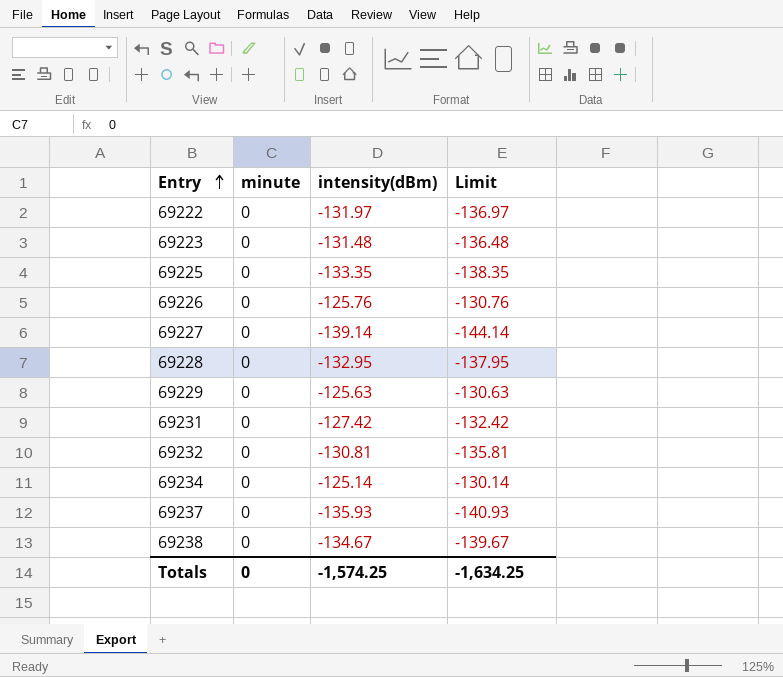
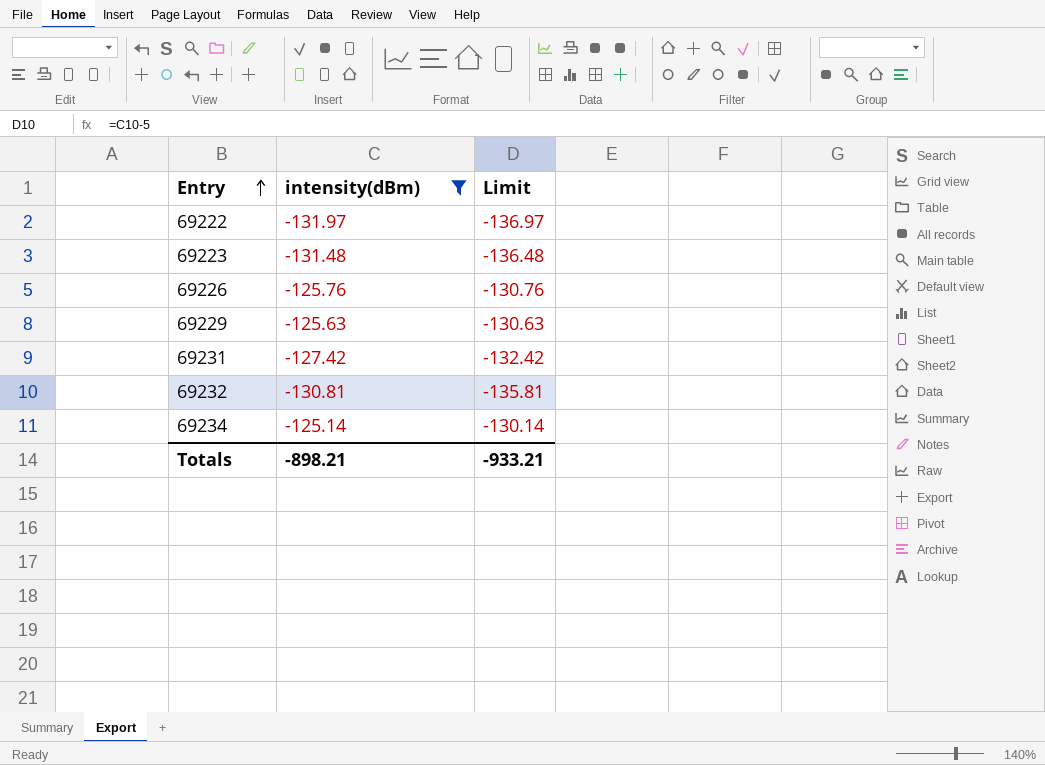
filter: none -> intensity(dBm) >= -131.97
column minute | position: 2 -> none
Totals | intensity(dBm): -1,574.25 -> -898.21
Totals | Limit: -1,634.25 -> -933.21

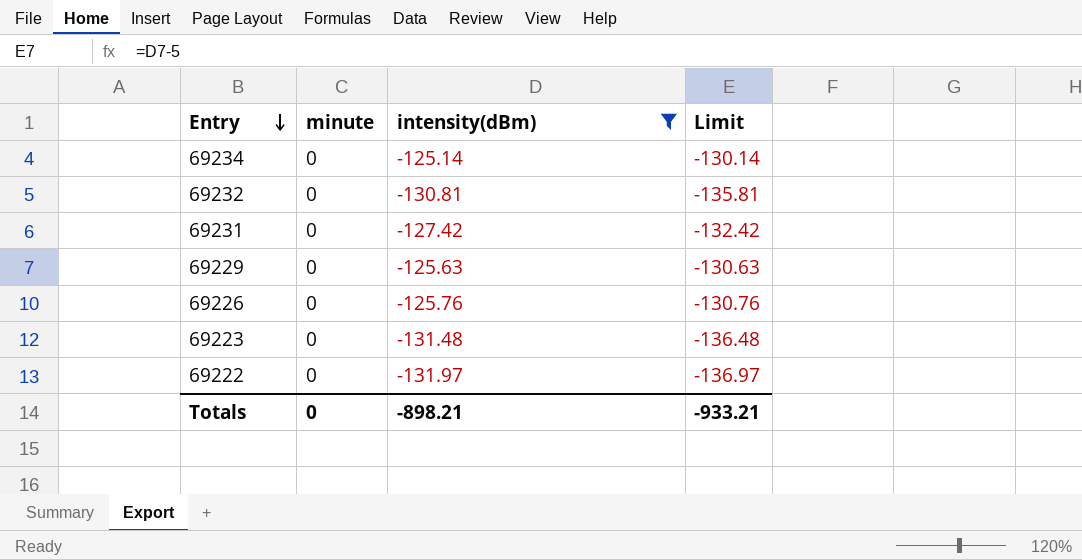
row order: Entry ascending -> Entry descending
column minute | position: none -> 2

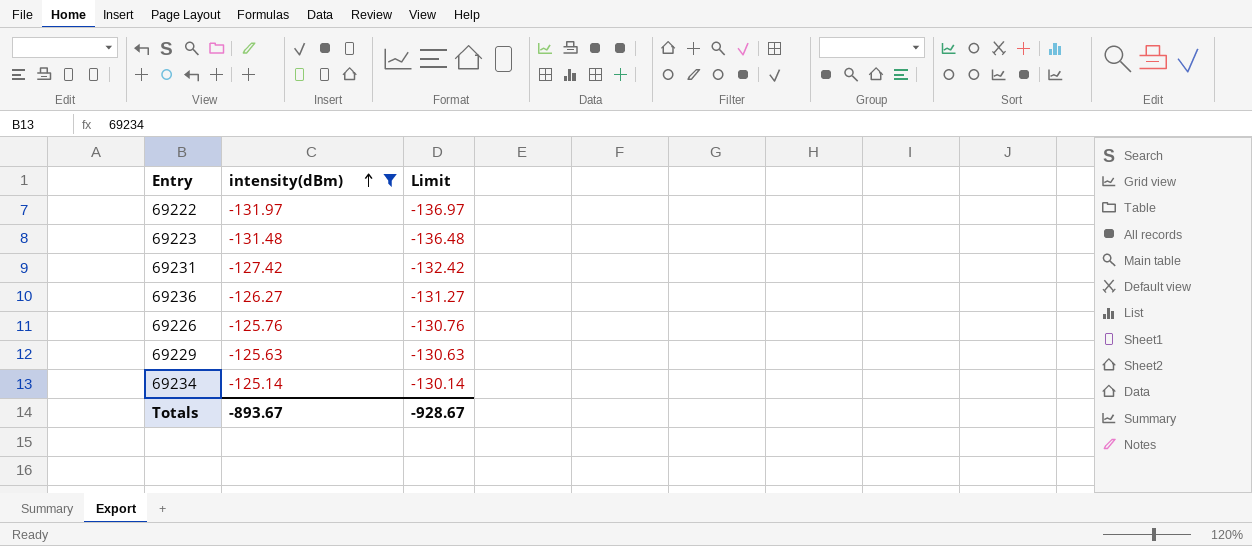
row order: Entry descending -> intensity(dBm) ascending
column minute | position: 2 -> none
row 69232: 0 | -130.81 | -135.81 -> none
row 69236: none -> -126.27 | -131.27
Totals | intensity(dBm): -898.21 -> -893.67
Totals | Limit: -933.21 -> -928.67

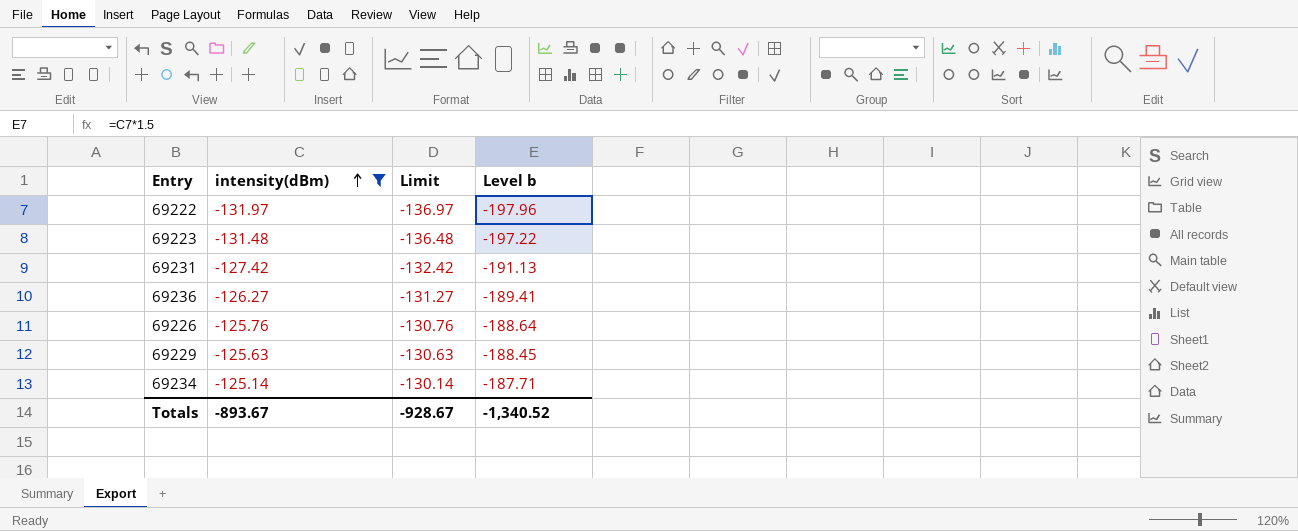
column Level b | formula: none -> [intensity(dBm)] * 1.5

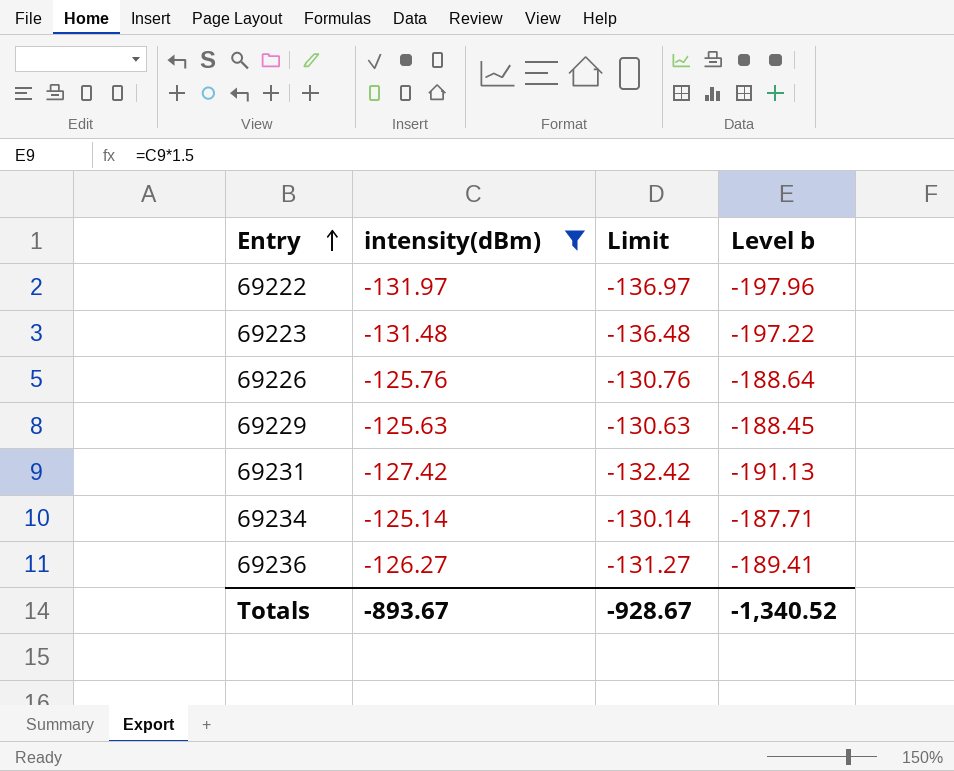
row order: intensity(dBm) ascending -> Entry ascending

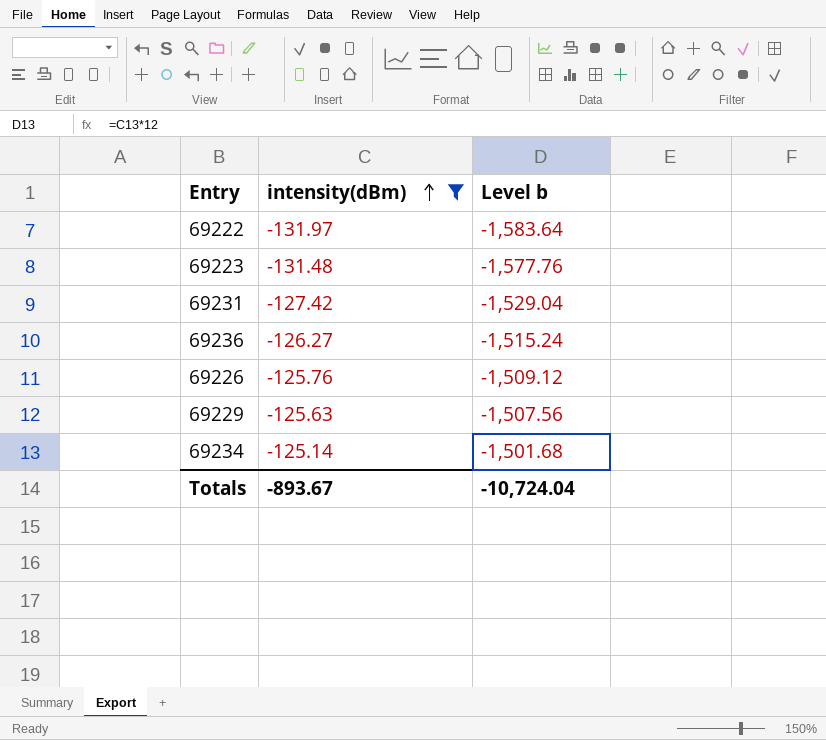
row order: Entry ascending -> intensity(dBm) ascending
column Limit | formula: [intensity(dBm)] - 5 -> none
column Level b | formula: [intensity(dBm)] * 1.5 -> [intensity(dBm)] * 12
Totals | Level b: -1,340.52 -> -10,724.04

